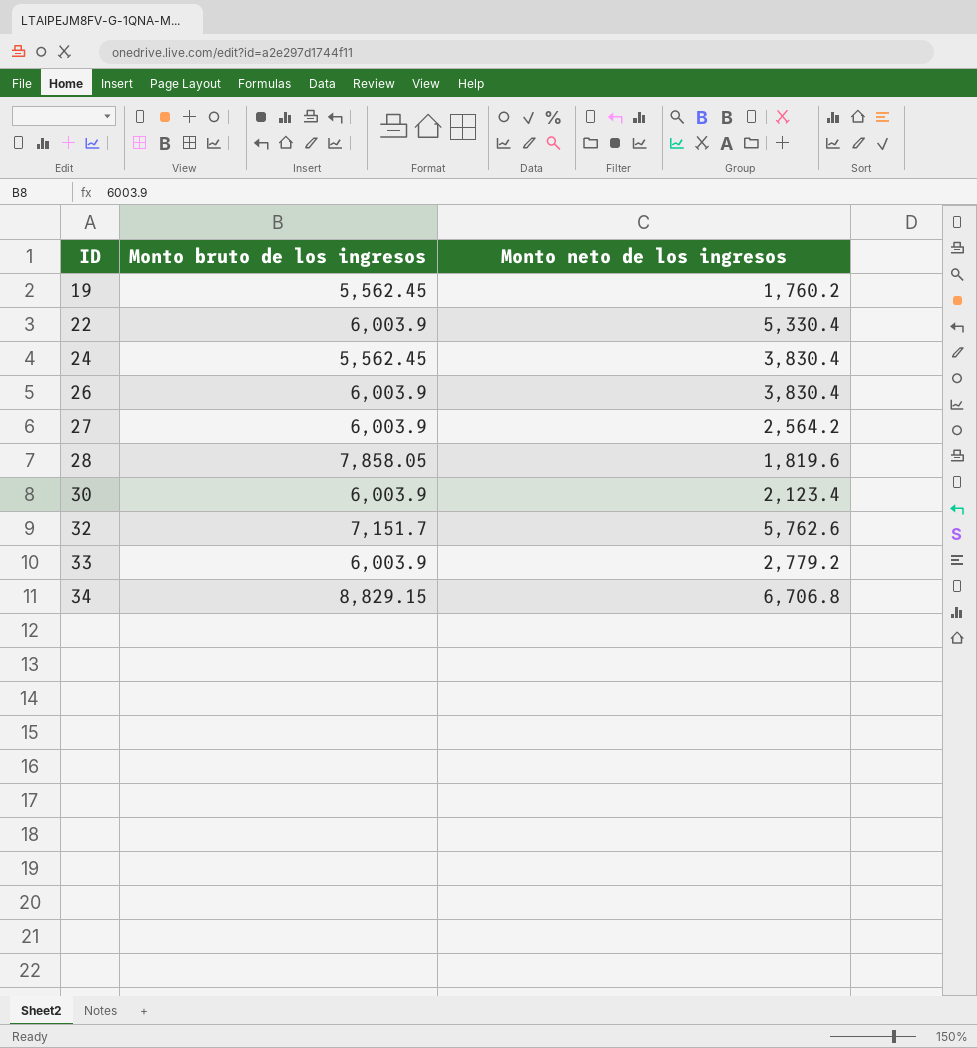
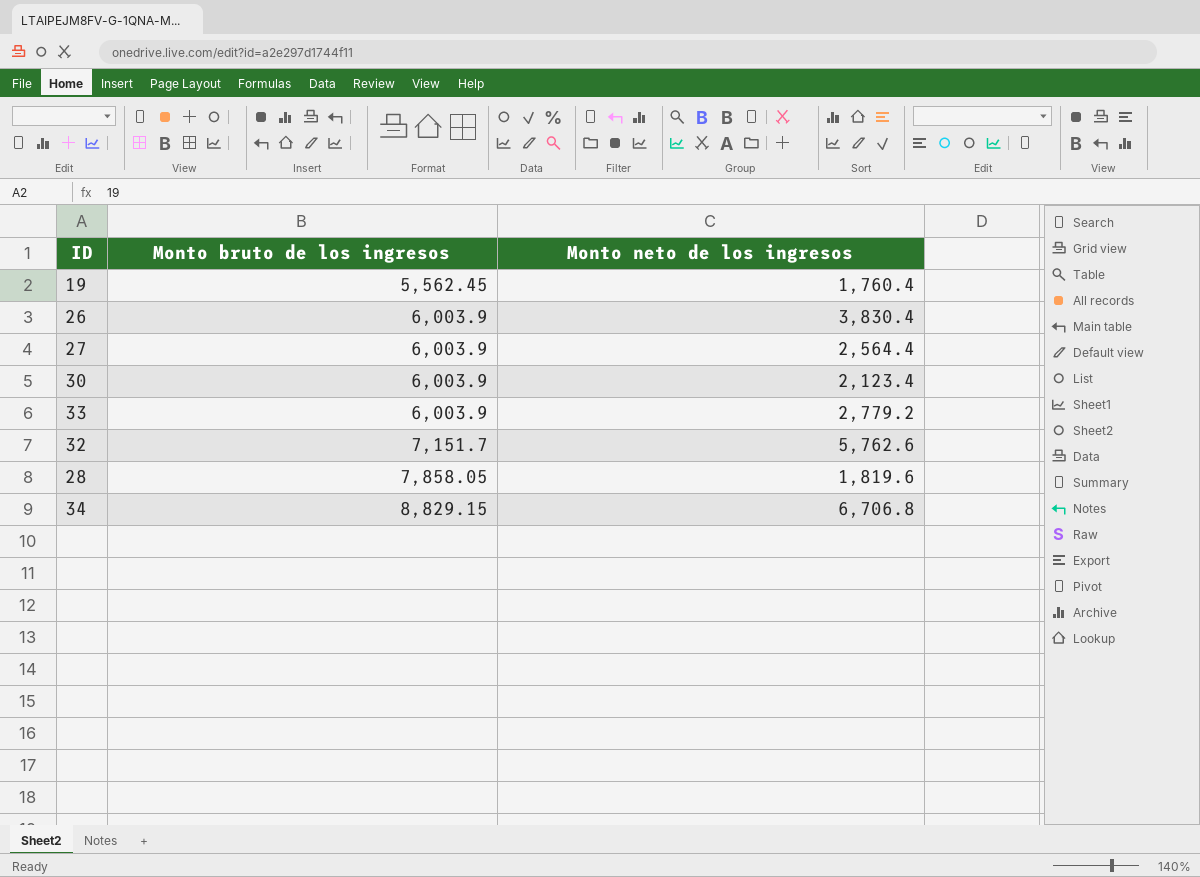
row order: ID ascending -> Monto bruto de los ingresos ascending
row 22: 6,003.9 | 5,330.4 -> none
row 24: 5,562.45 | 3,830.4 -> none
19 | Monto neto de los ingresos: 1,760.2 -> 1,760.4
27 | Monto neto de los ingresos: 2,564.2 -> 2,564.4

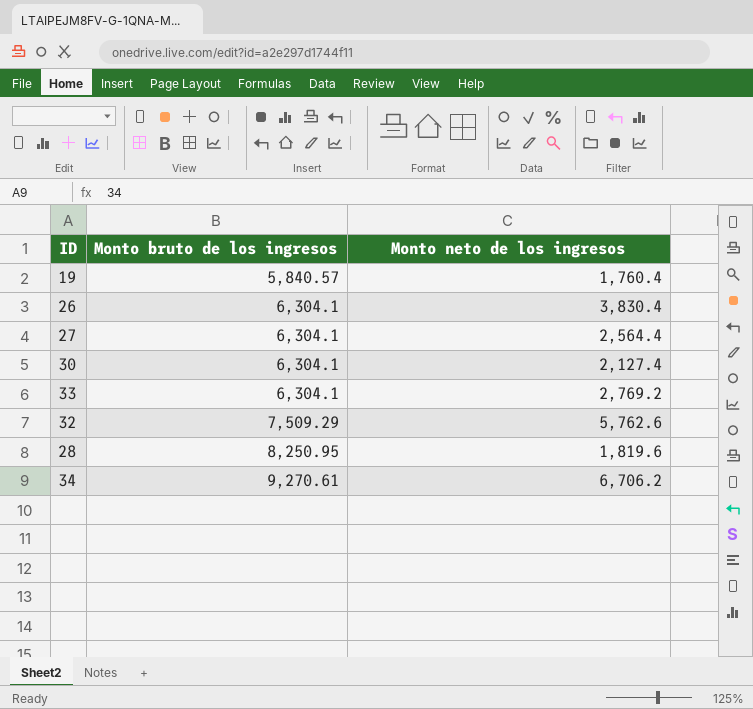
19 | Monto bruto de los ingresos: 5,562.45 -> 5,840.57
26 | Monto bruto de los ingresos: 6,003.9 -> 6,304.1
27 | Monto bruto de los ingresos: 6,003.9 -> 6,304.1
30 | Monto bruto de los ingresos: 6,003.9 -> 6,304.1
30 | Monto neto de los ingresos: 2,123.4 -> 2,127.4
33 | Monto bruto de los ingresos: 6,003.9 -> 6,304.1
33 | Monto neto de los ingresos: 2,779.2 -> 2,769.2
32 | Monto bruto de los ingresos: 7,151.7 -> 7,509.29
28 | Monto bruto de los ingresos: 7,858.05 -> 8,250.95
34 | Monto bruto de los ingresos: 8,829.15 -> 9,270.61
34 | Monto neto de los ingresos: 6,706.8 -> 6,706.2

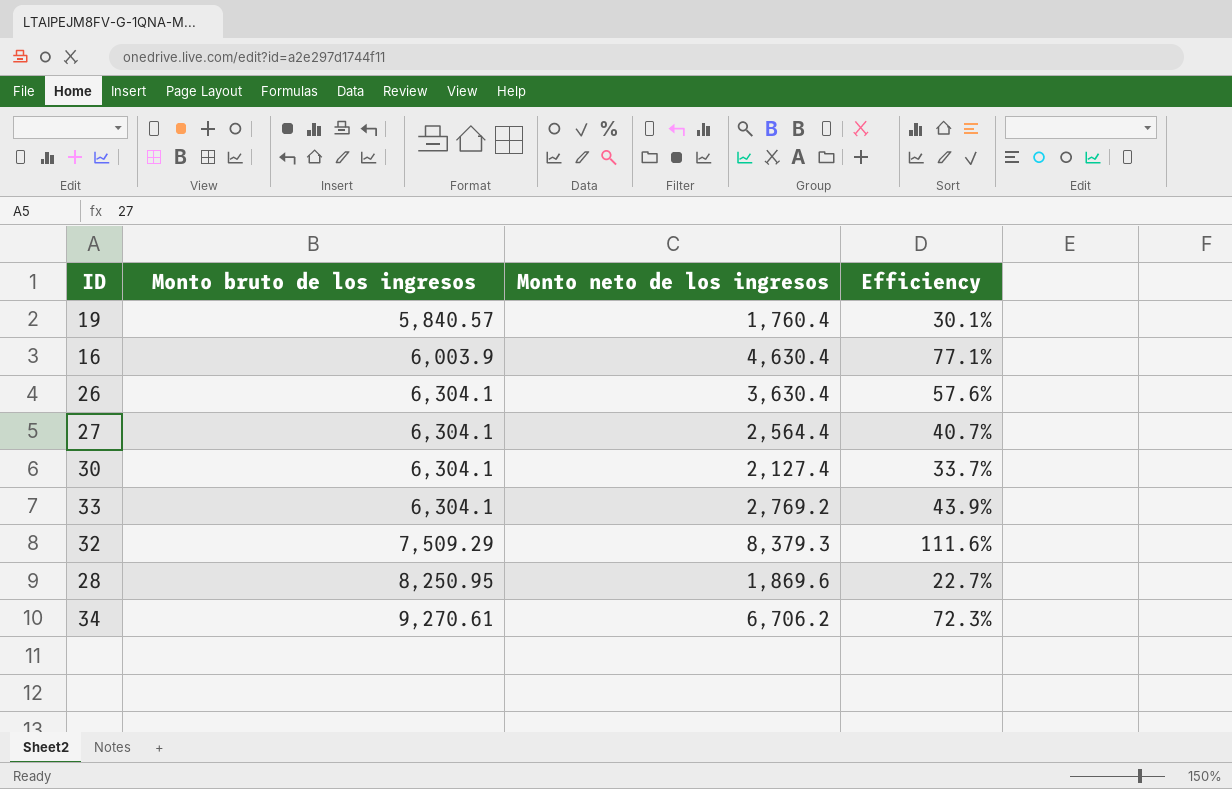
column Efficiency | formula: none -> [Monto neto de los ingresos] / [Monto bruto de los ingresos]
row 16: none -> 6,003.9 | 4,630.4 | 77.1%
26 | Monto neto de los ingresos: 3,830.4 -> 3,630.4
32 | Monto neto de los ingresos: 5,762.6 -> 8,379.3
28 | Monto neto de los ingresos: 1,819.6 -> 1,869.6

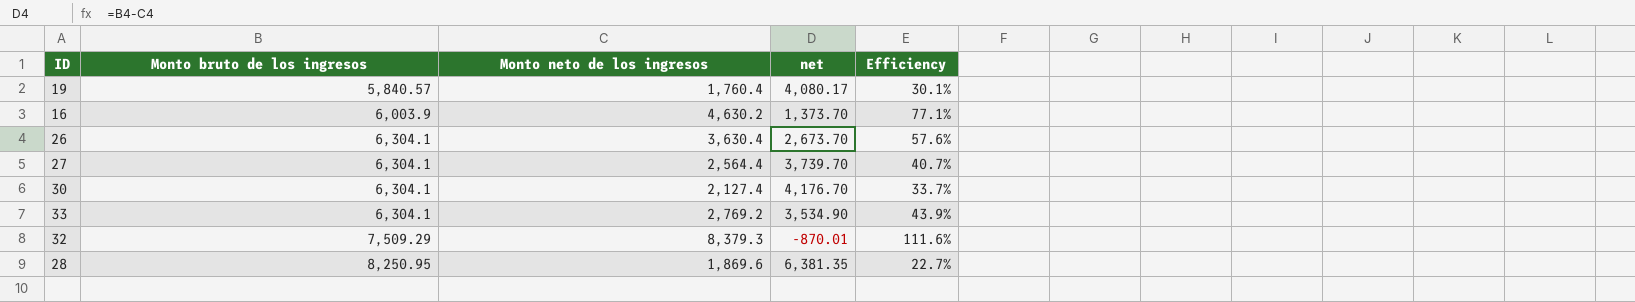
column net | formula: none -> [Monto bruto de los ingresos] - [Monto neto de los ingresos]
row 34: 9,270.61 | 6,706.2 | 72.3% -> none
16 | Monto neto de los ingresos: 4,630.4 -> 4,630.2

